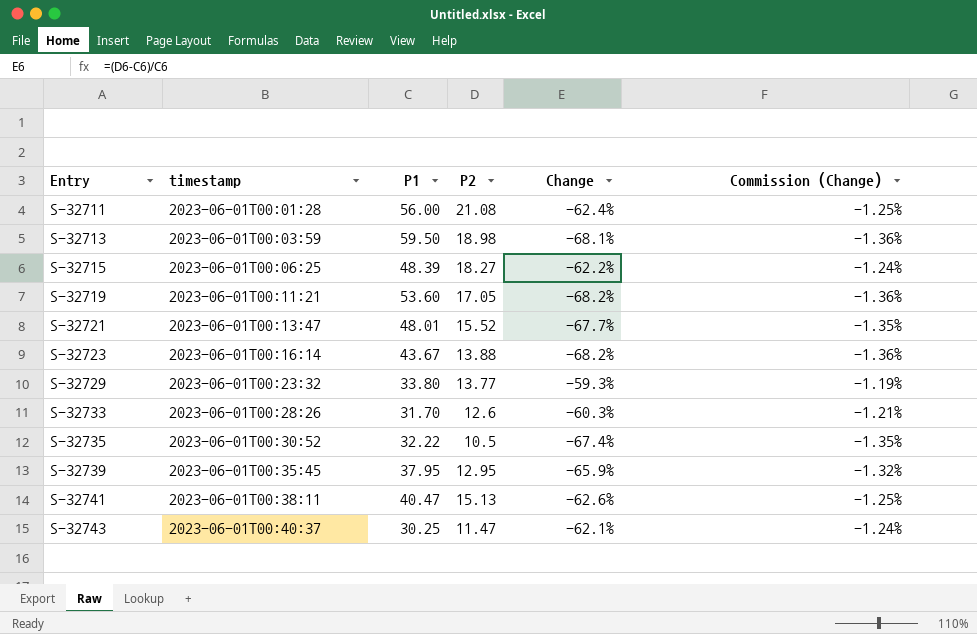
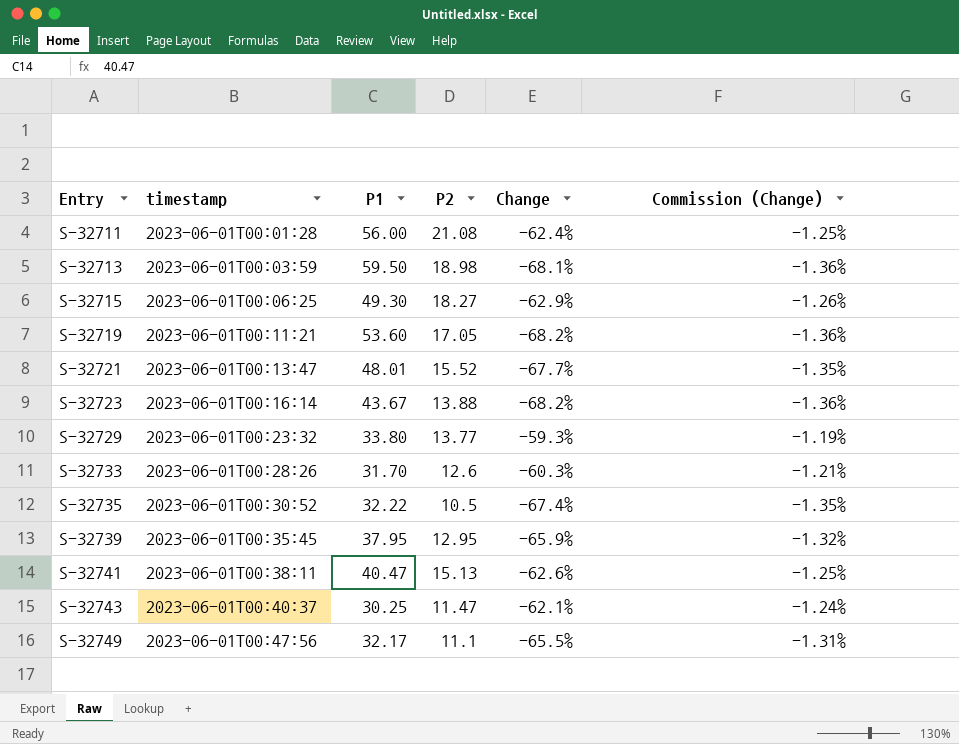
S-32715 | P1: 48.39 -> 49.30
S-32715 | Change: -62.2% -> -62.9%
S-32715 | Commission (Change): -1.24% -> -1.26%
row S-32749: none -> 2023-06-01T00:47:56 | 32.17 | 11.1 | -65.5% | -1.31%

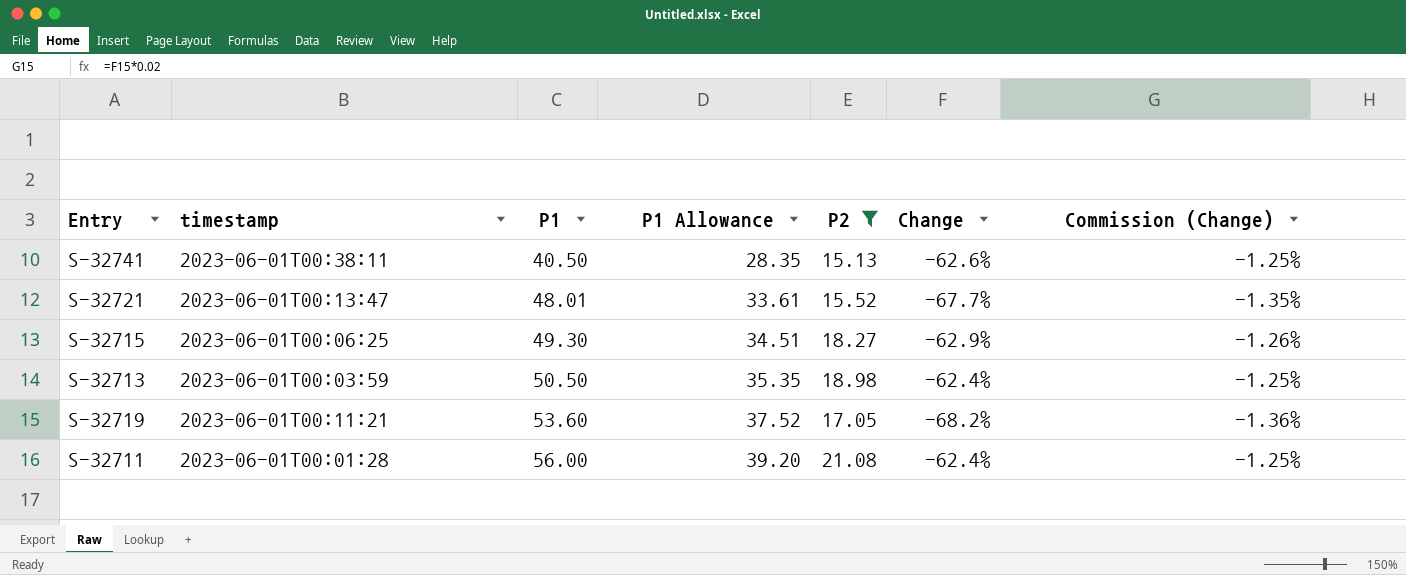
filter: none -> P2 >= 15.13
row order: Entry ascending -> P1 ascending
column P1 Allowance | formula: none -> [P1] * 0.7
S-32741 | P1: 40.47 -> 40.50
S-32713 | P1: 59.50 -> 50.50
S-32713 | Change: -68.1% -> -62.4%
S-32713 | Commission (Change): -1.36% -> -1.25%

